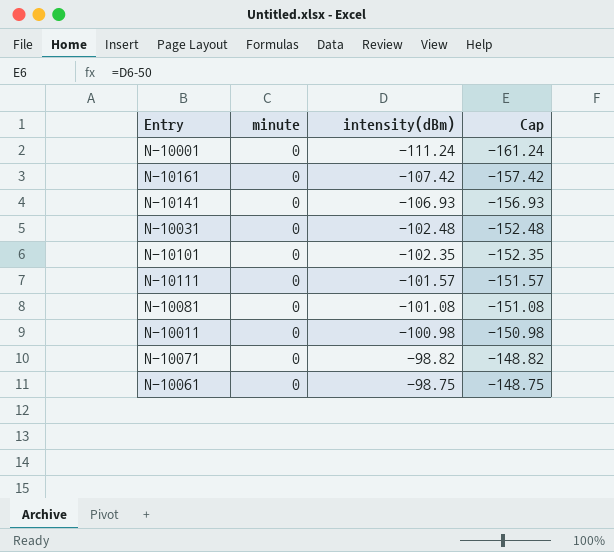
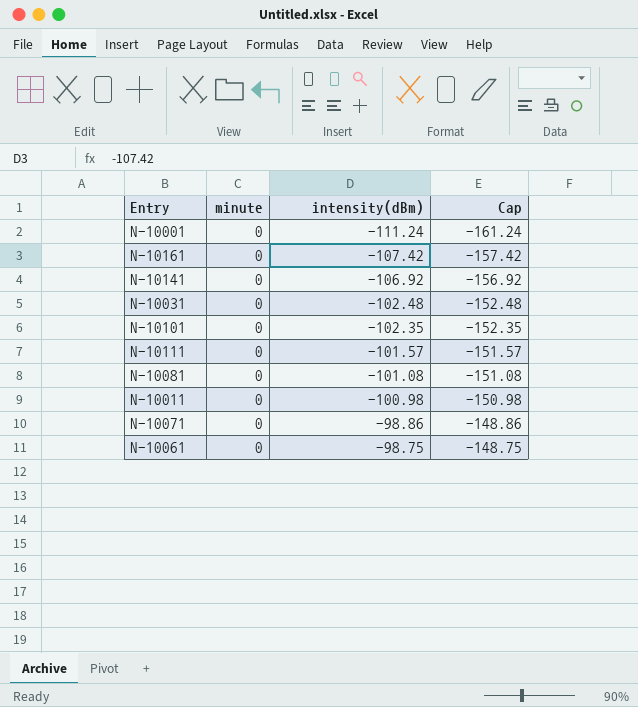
N-10141 | intensity(dBm): -106.93 -> -106.92
N-10141 | Cap: -156.93 -> -156.92
N-10071 | intensity(dBm): -98.82 -> -98.86
N-10071 | Cap: -148.82 -> -148.86

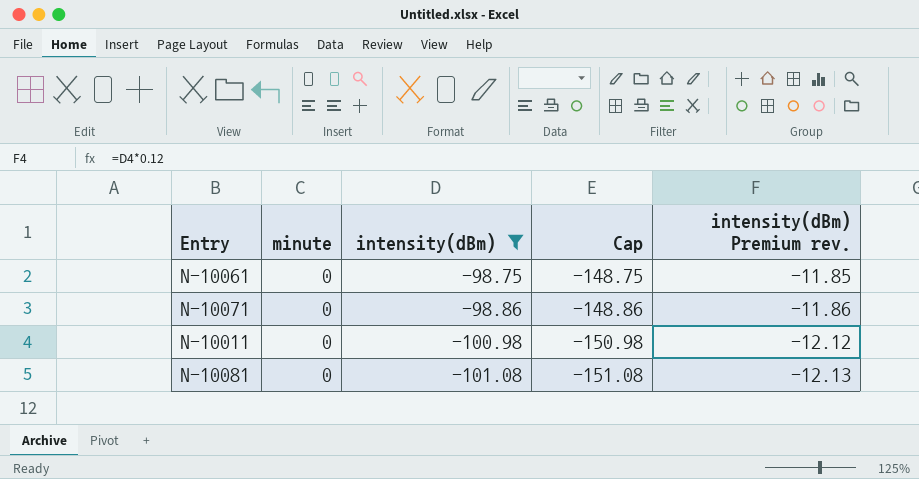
filter: none -> intensity(dBm) >= -101.08
row order: intensity(dBm) ascending -> intensity(dBm) descending
column intensity(dBm) Premium rev. | formula: none -> [intensity(dBm)] * 0.12

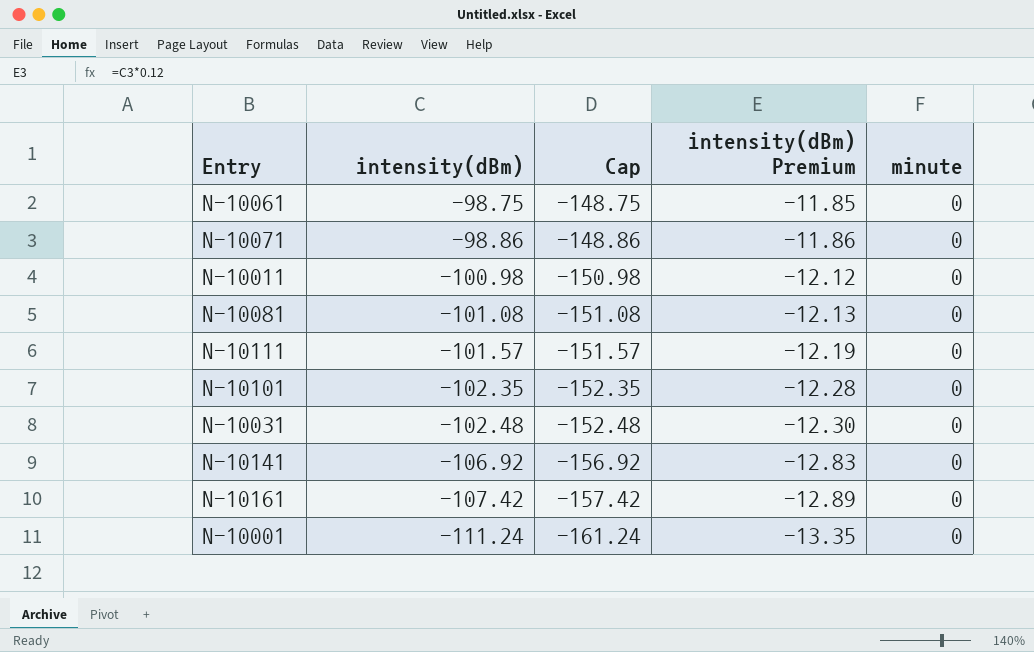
filter: intensity(dBm) >= -101.08 -> none
column name: intensity(dBm) Premium rev. -> intensity(dBm) Premium
column minute | position: 2 -> 5

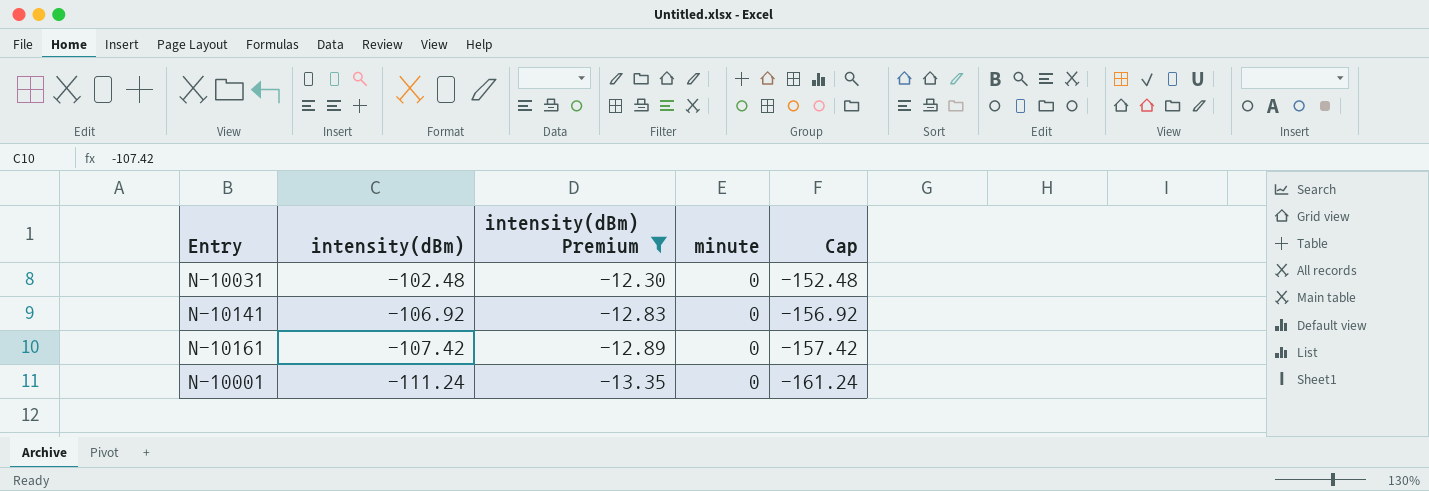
filter: none -> intensity(dBm) Premium <= -12.30
column Cap | position: 3 -> 5

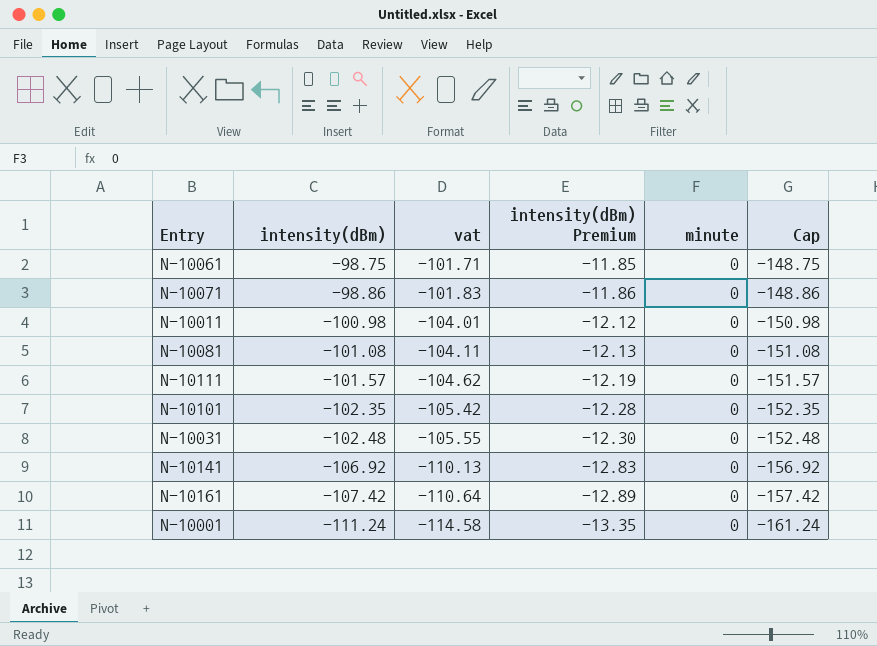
filter: intensity(dBm) Premium <= -12.30 -> none
column vat | formula: none -> [intensity(dBm)] * 1.03

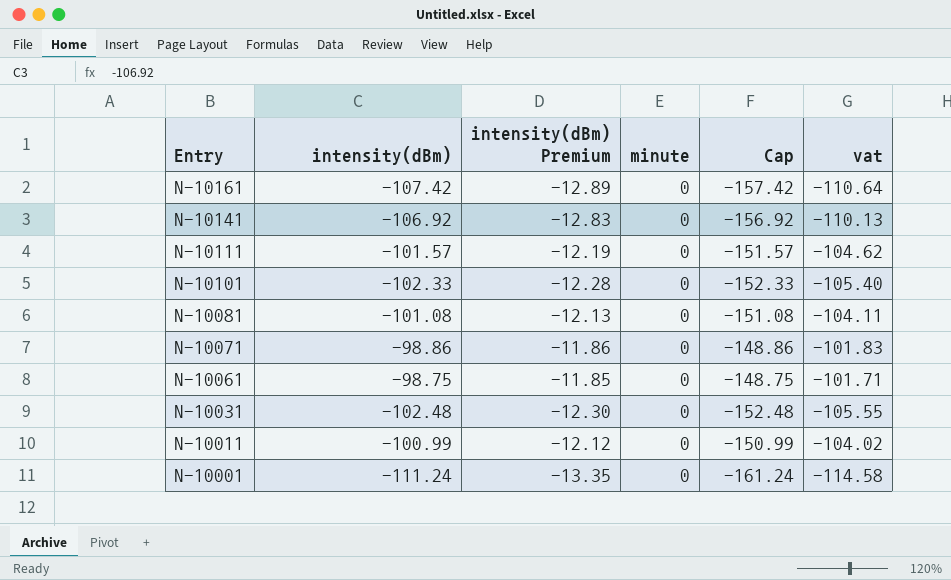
row order: intensity(dBm) descending -> Entry descending
column vat | position: 3 -> 6
N-10101 | intensity(dBm): -102.35 -> -102.33
N-10101 | Cap: -152.35 -> -152.33
N-10101 | vat: -105.42 -> -105.40
N-10011 | intensity(dBm): -100.98 -> -100.99
N-10011 | Cap: -150.98 -> -150.99
N-10011 | vat: -104.01 -> -104.02

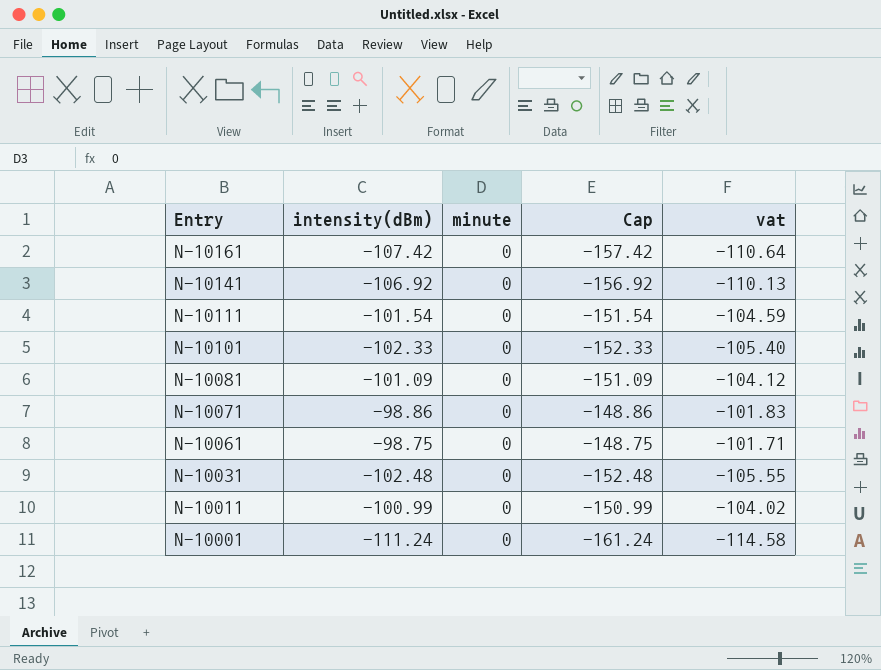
column intensity(dBm) Premium | formula: [intensity(dBm)] * 0.12 -> none
N-10111 | intensity(dBm): -101.57 -> -101.54
N-10111 | Cap: -151.57 -> -151.54
N-10111 | vat: -104.62 -> -104.59
N-10081 | intensity(dBm): -101.08 -> -101.09
N-10081 | Cap: -151.08 -> -151.09
N-10081 | vat: -104.11 -> -104.12

